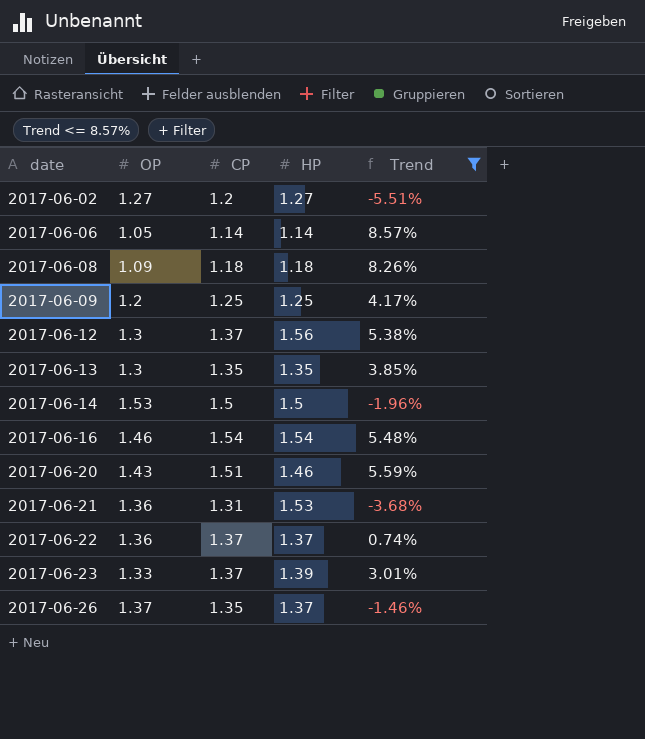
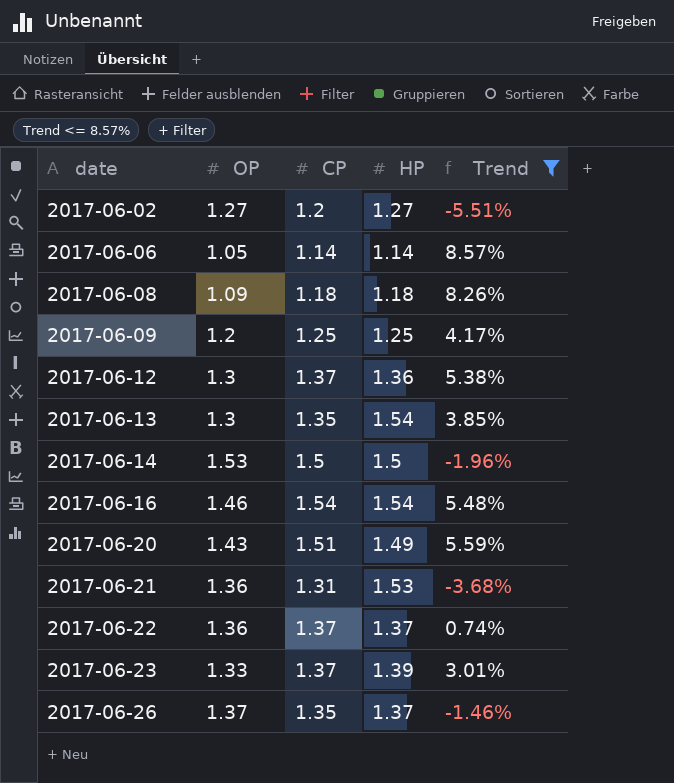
2017-06-12 | HP: 1.56 -> 1.36
2017-06-13 | HP: 1.35 -> 1.54
2017-06-20 | HP: 1.46 -> 1.49

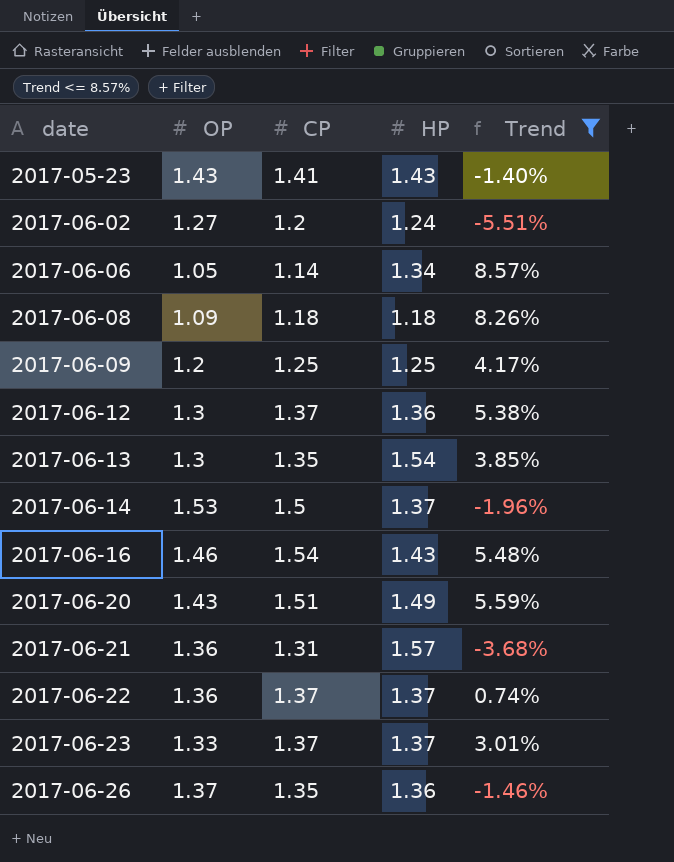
row 2017-05-23: none -> 1.43 | 1.41 | 1.43 | -1.40%
2017-06-02 | HP: 1.27 -> 1.24
2017-06-06 | HP: 1.14 -> 1.34
2017-06-14 | HP: 1.5 -> 1.37
2017-06-16 | HP: 1.54 -> 1.43
2017-06-21 | HP: 1.53 -> 1.57
2017-06-23 | HP: 1.39 -> 1.37
2017-06-26 | HP: 1.37 -> 1.36

